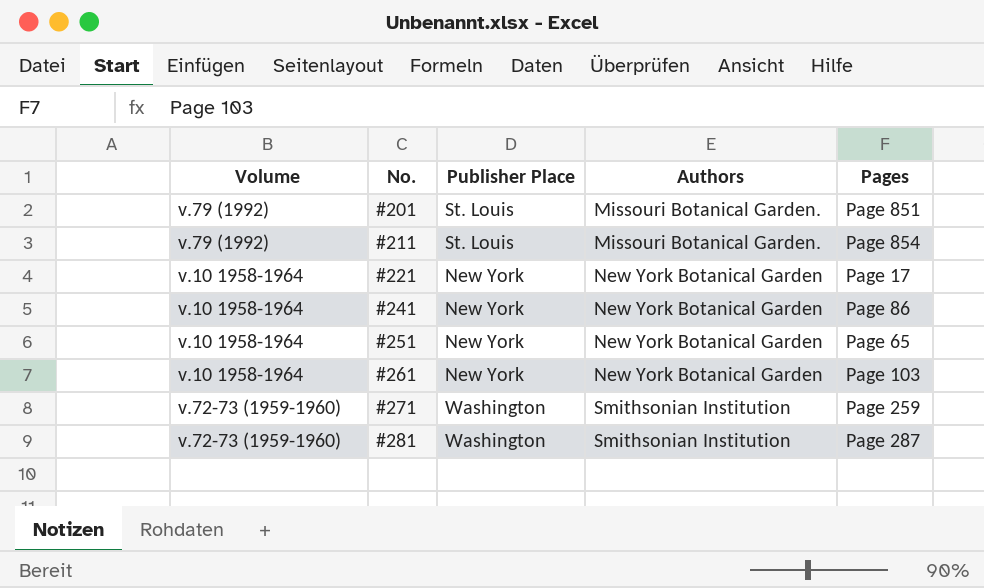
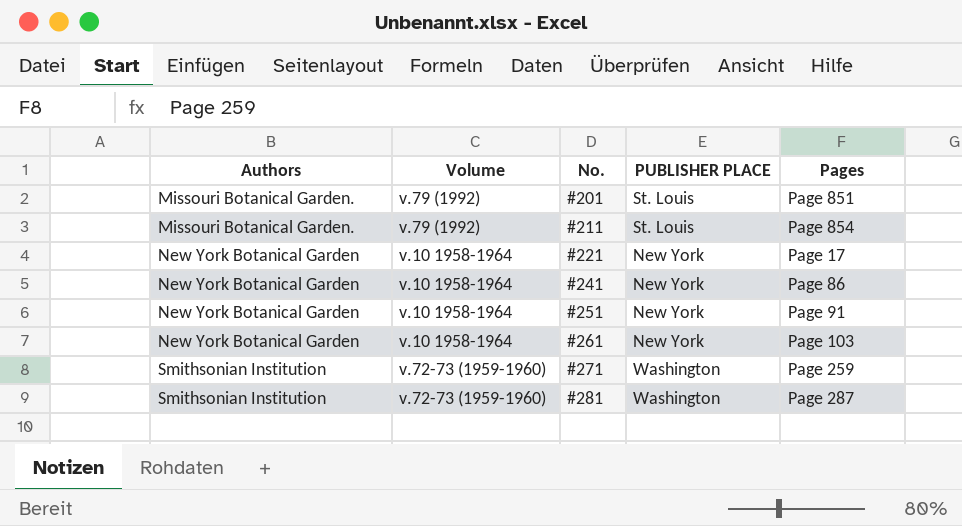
column Authors | position: 4 -> 1
column name: Publisher Place -> PUBLISHER PLACE
#251 | Pages: Page 65 -> Page 91

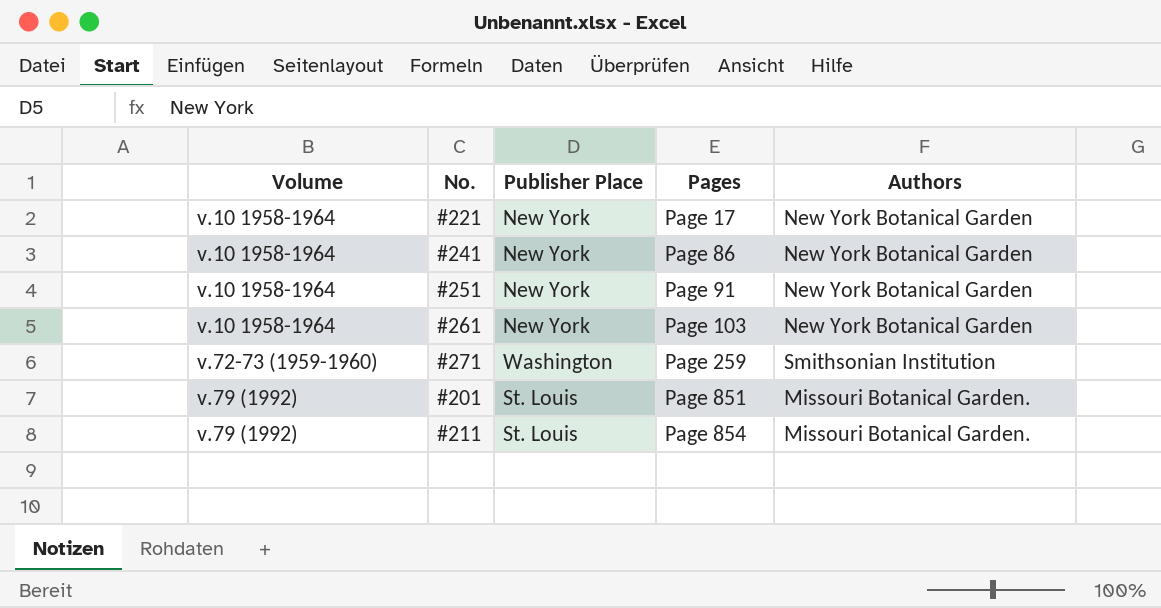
row order: Authors ascending -> Volume ascending
column name: PUBLISHER PLACE -> Publisher Place
column Authors | position: 1 -> 5
row #281: Smithsonian Institution | v.72-73 (1959-1960) | Washington | Page 287 -> none

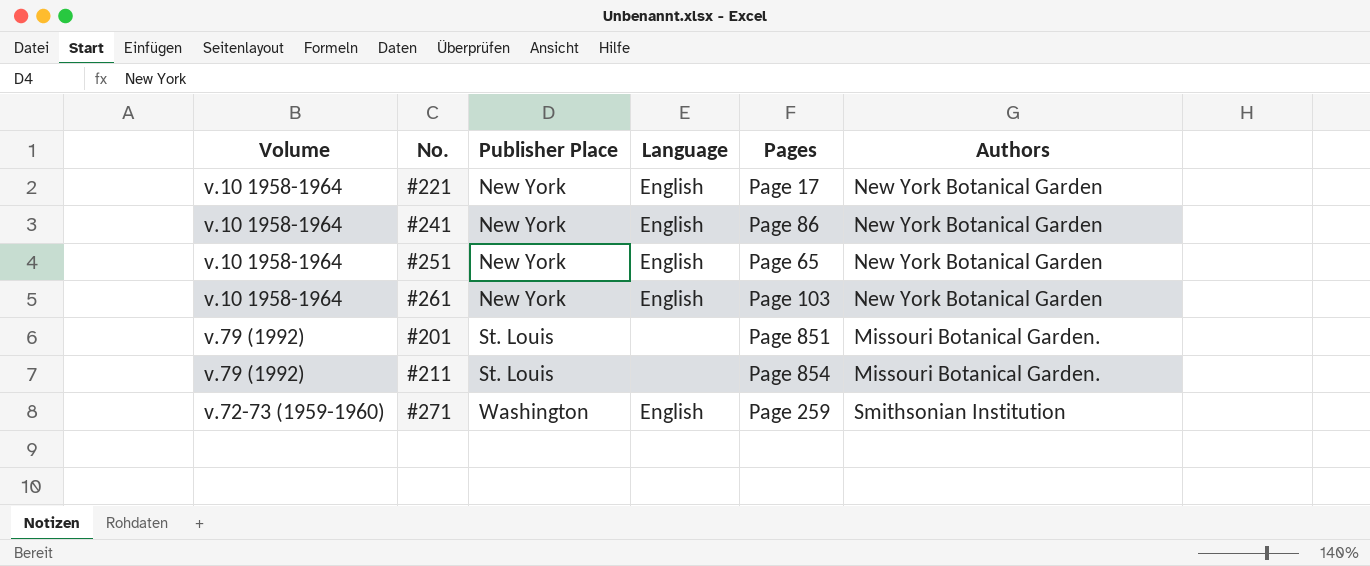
row order: Volume ascending -> Publisher Place ascending
column Language | position: none -> 4
#251 | Pages: Page 91 -> Page 65

